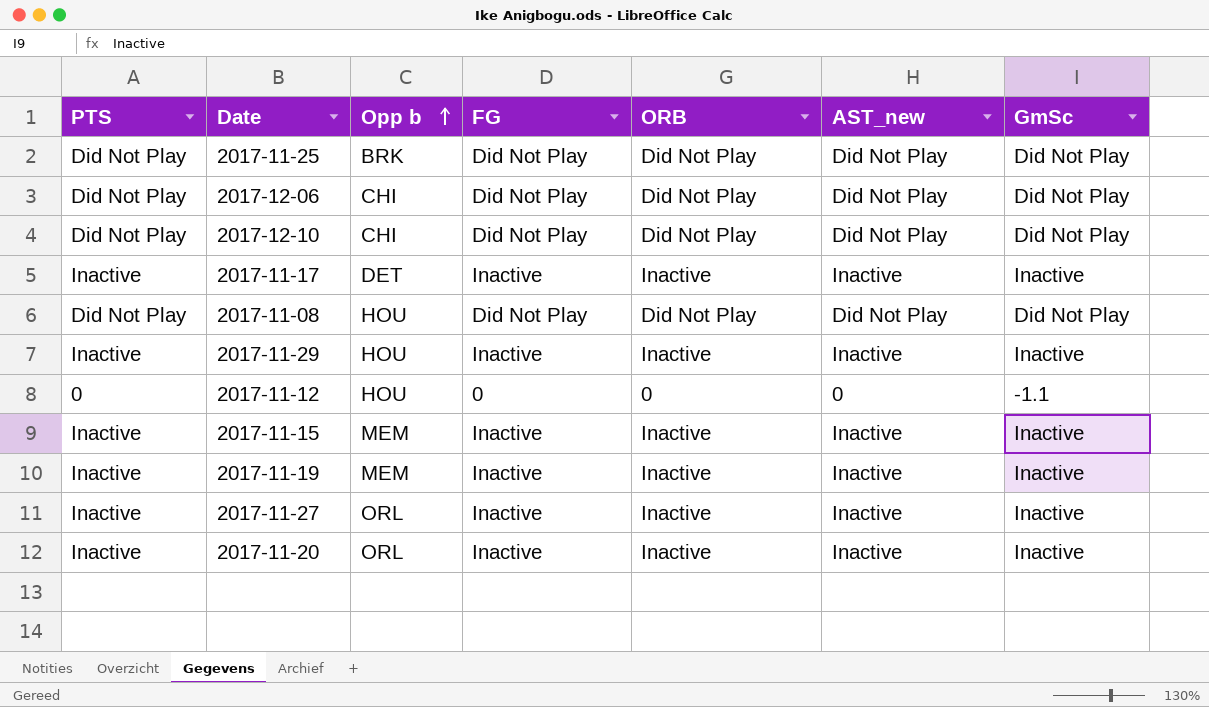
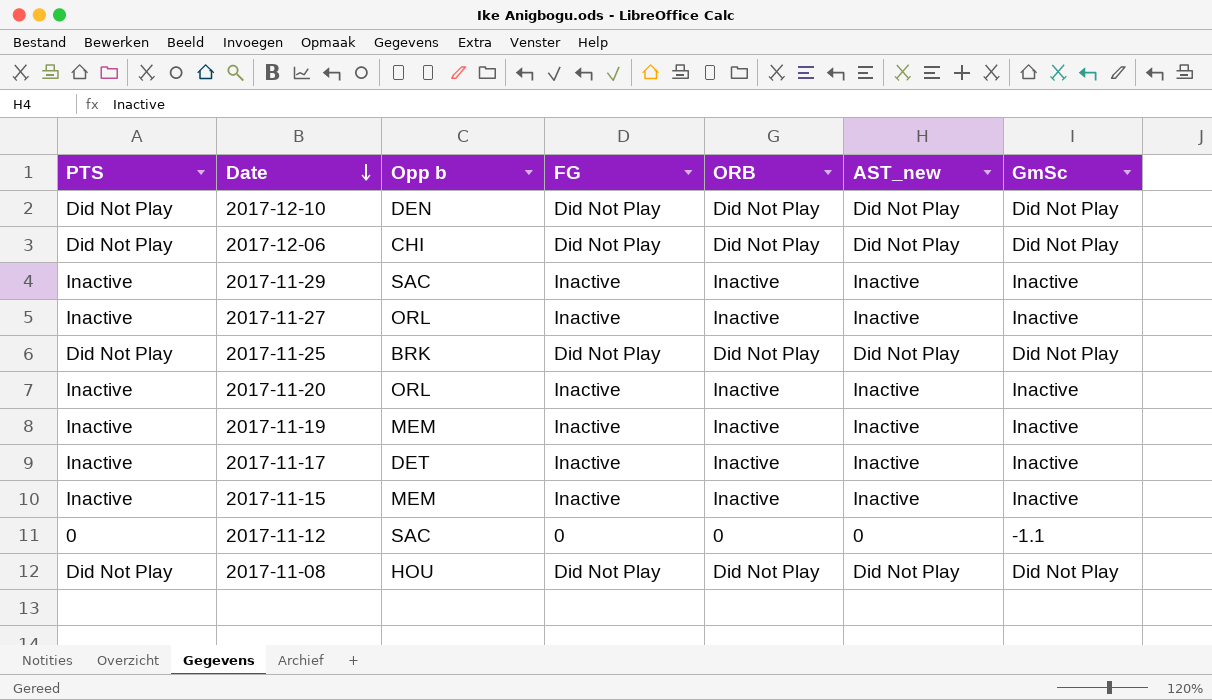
row order: Opp b ascending -> Date descending
2017-12-10 | Opp b: CHI -> DEN
2017-11-29 | Opp b: HOU -> SAC
2017-11-12 | Opp b: HOU -> SAC

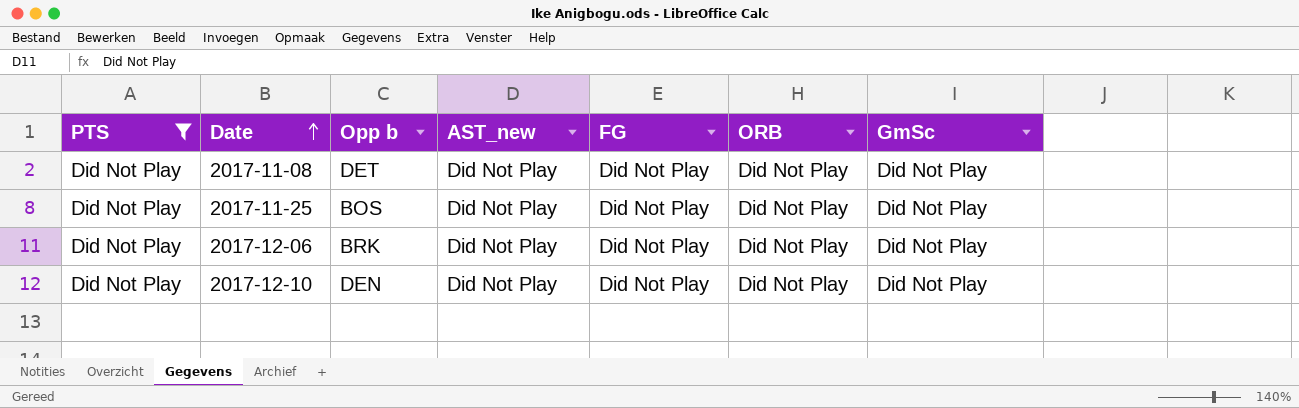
filter: none -> PTS = Did Not Play
row order: Date descending -> Date ascending
column AST_new | position: 6 -> 4
2017-11-08 | Opp b: HOU -> DET
2017-11-25 | Opp b: BRK -> BOS
2017-12-06 | Opp b: CHI -> BRK

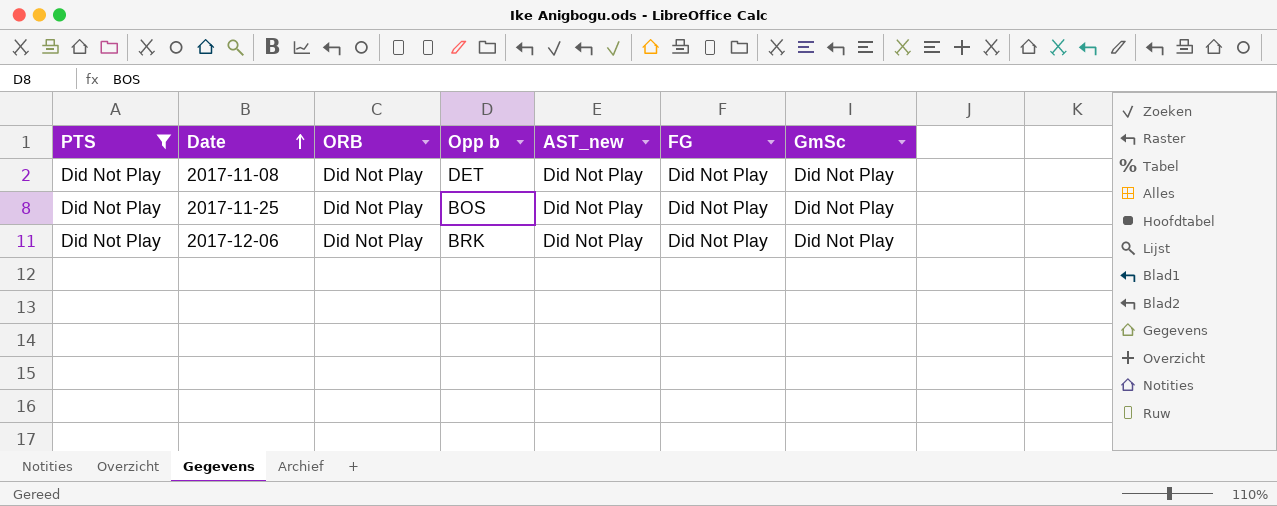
column ORB | position: 6 -> 3
row 2017-12-10: Did Not Play | DEN | Did Not Play | Did Not Play | Did Not Play | Did Not Play -> none

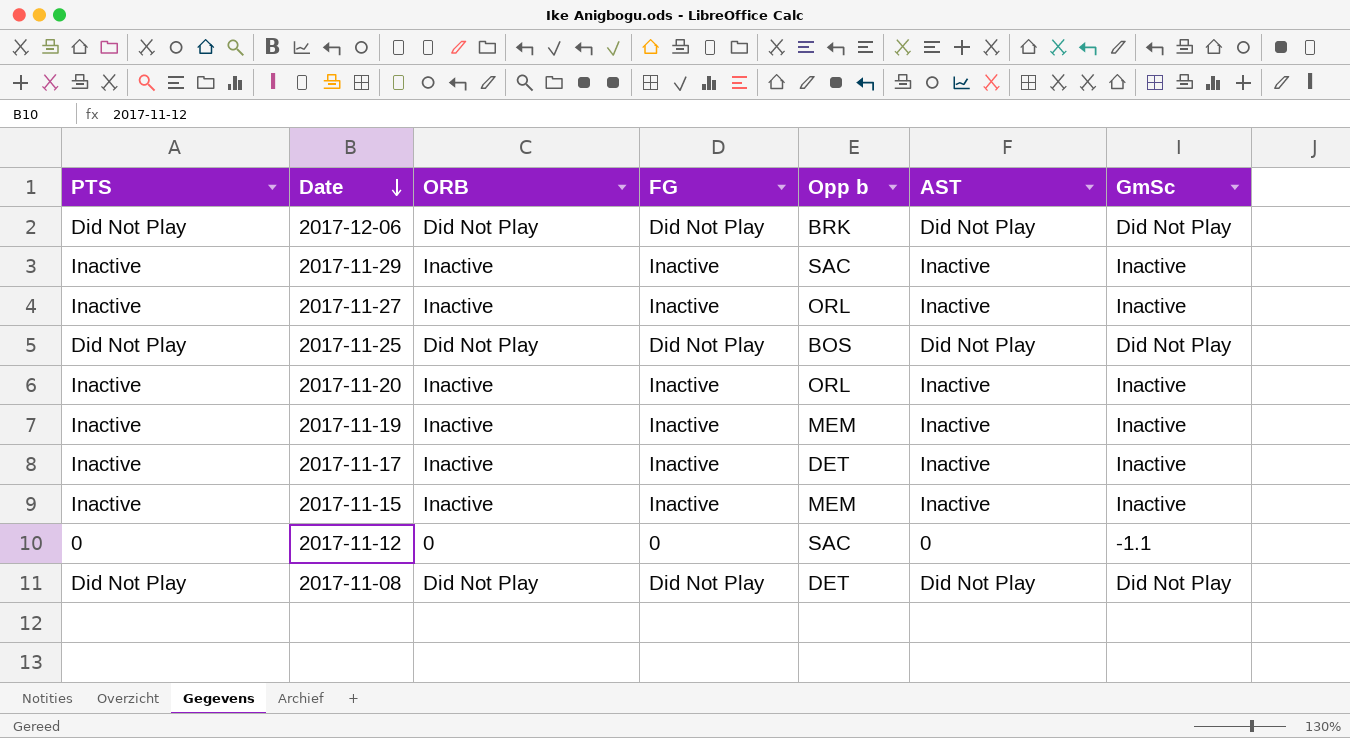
filter: PTS = Did Not Play -> none
row order: Date ascending -> Date descending
column FG | position: 6 -> 4
column name: AST_new -> AST

